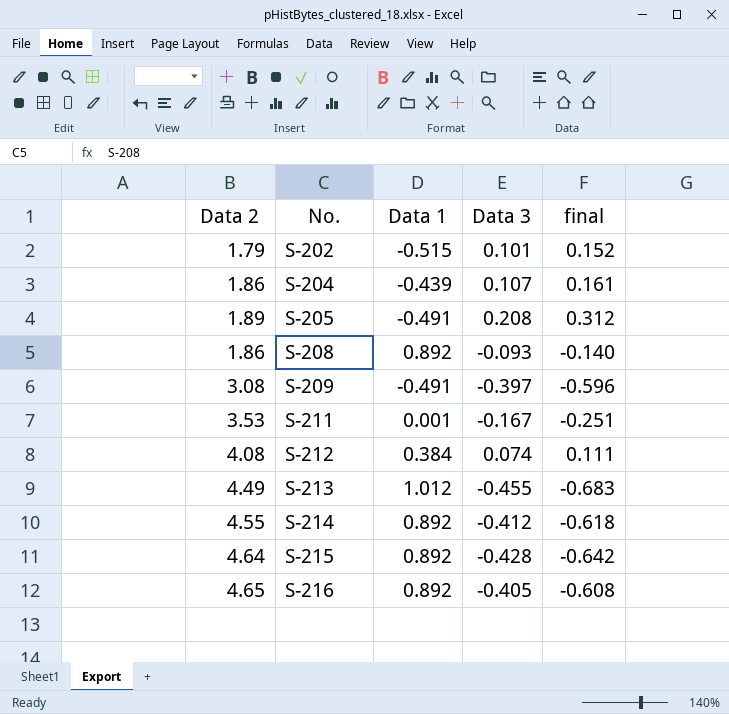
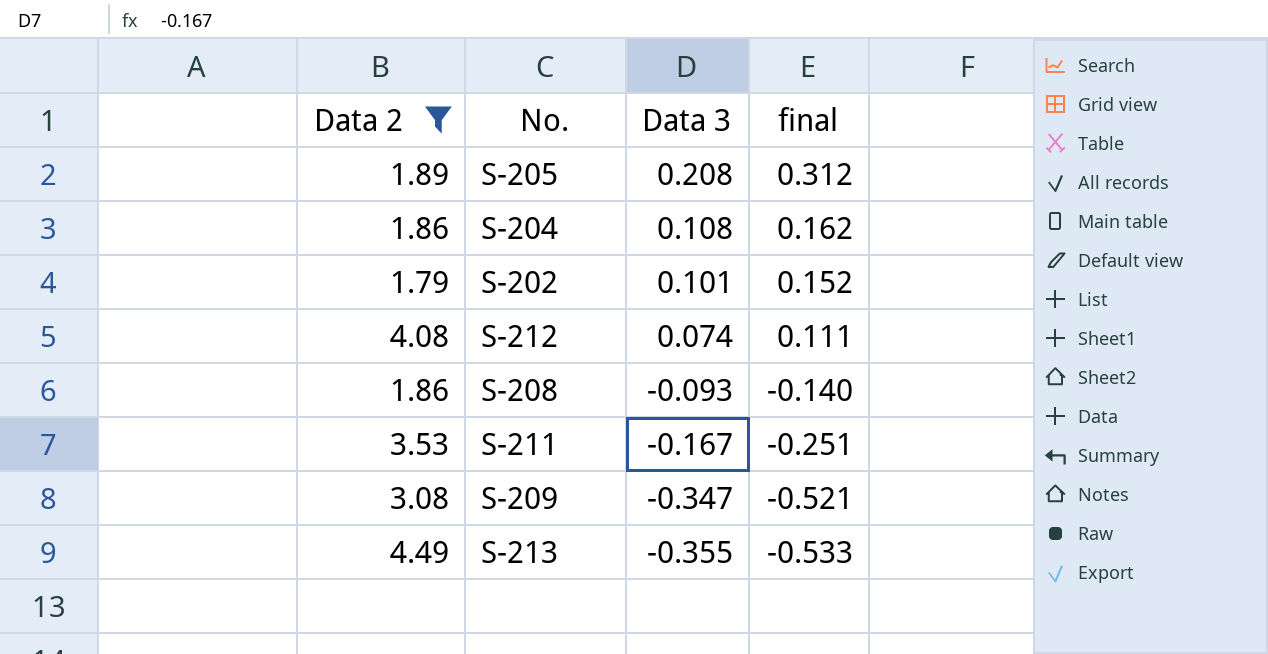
filter: none -> Data 2 <= 4.49
row order: No. ascending -> Data 3 descending
column Data 1 | position: 3 -> none
S-204 | Data 3: 0.107 -> 0.108
S-204 | final: 0.161 -> 0.162
S-209 | Data 3: -0.397 -> -0.347
S-209 | final: -0.596 -> -0.521
S-213 | Data 3: -0.455 -> -0.355
S-213 | final: -0.683 -> -0.533

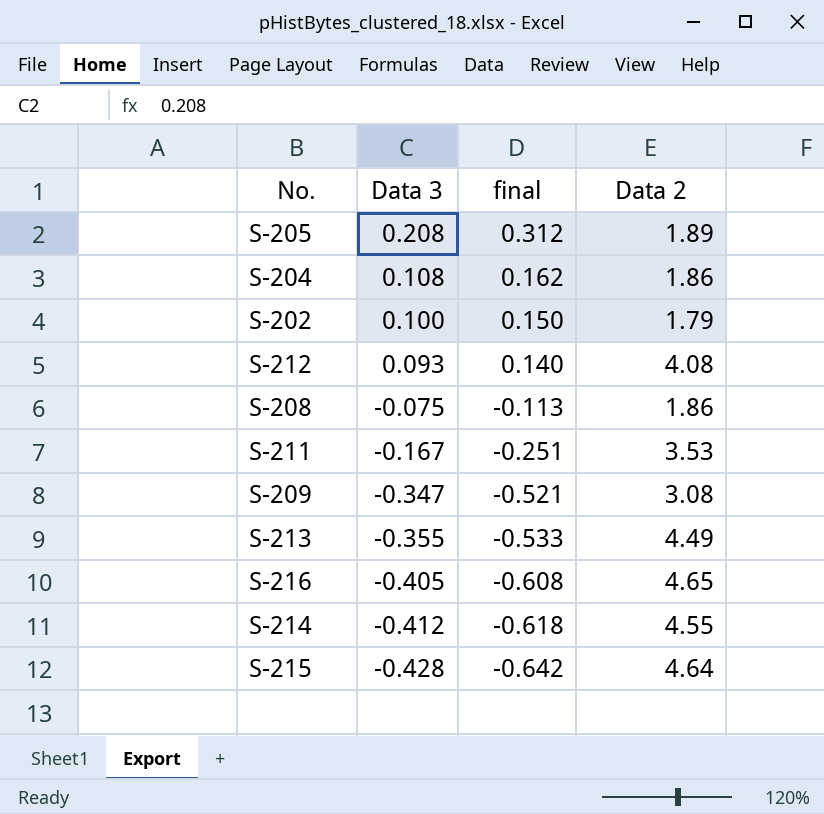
filter: Data 2 <= 4.49 -> none
column Data 2 | position: 1 -> 4
S-202 | Data 3: 0.101 -> 0.100
S-202 | final: 0.152 -> 0.150
S-212 | Data 3: 0.074 -> 0.093
S-212 | final: 0.111 -> 0.140
S-208 | Data 3: -0.093 -> -0.075
S-208 | final: -0.140 -> -0.113

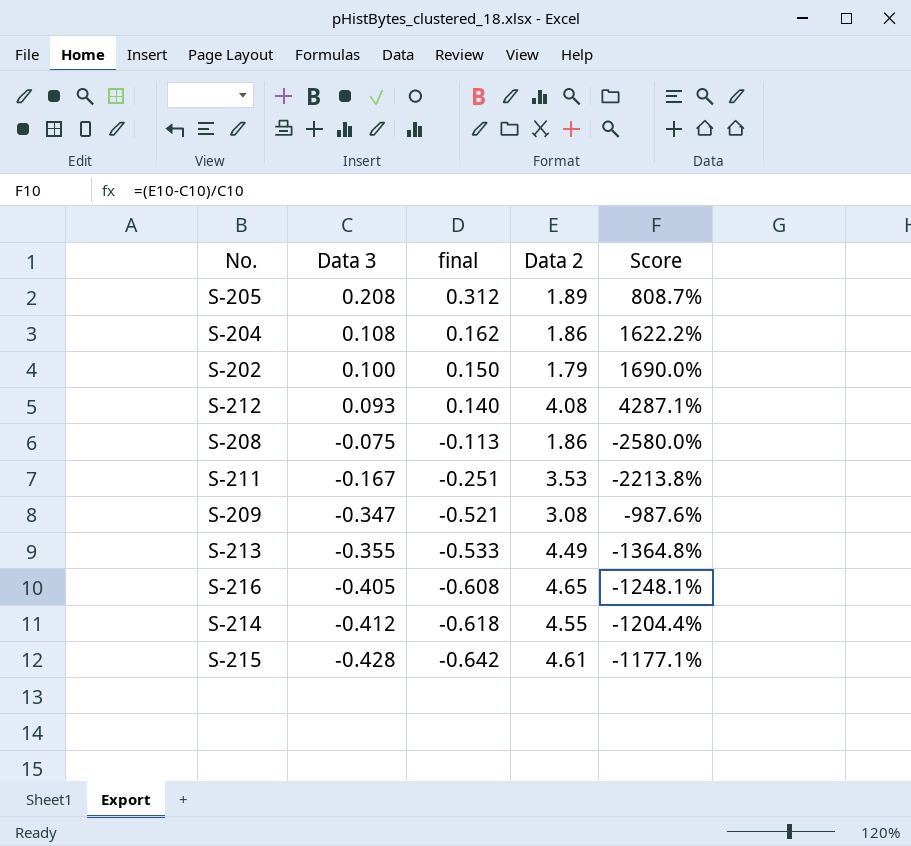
column Score | formula: none -> ([Data 2] - [Data 3]) / [Data 3]
S-215 | Data 2: 4.64 -> 4.61

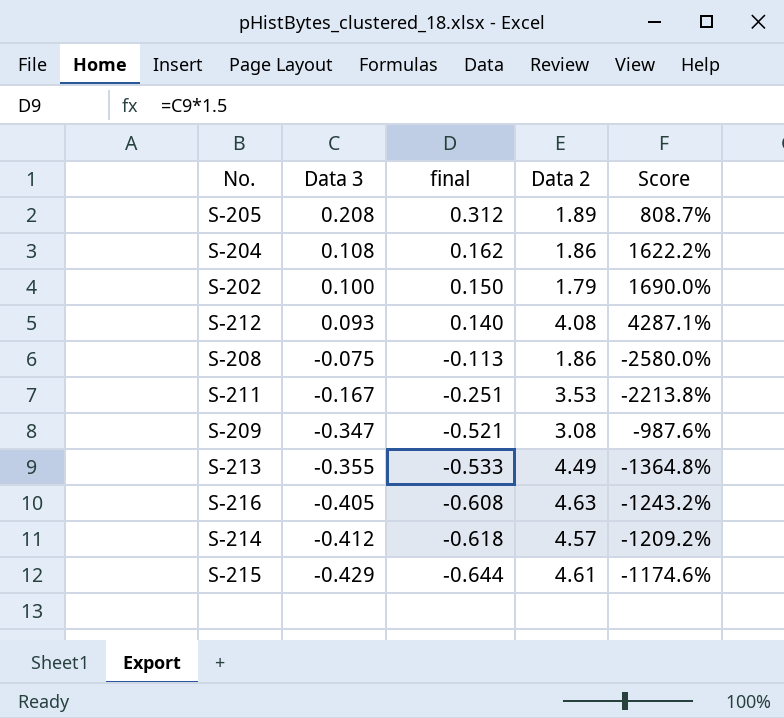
S-216 | Data 2: 4.65 -> 4.63
S-216 | Score: -1248.1% -> -1243.2%
S-214 | Data 2: 4.55 -> 4.57
S-214 | Score: -1204.4% -> -1209.2%
S-215 | Data 3: -0.428 -> -0.429
S-215 | final: -0.642 -> -0.644
S-215 | Score: -1177.1% -> -1174.6%

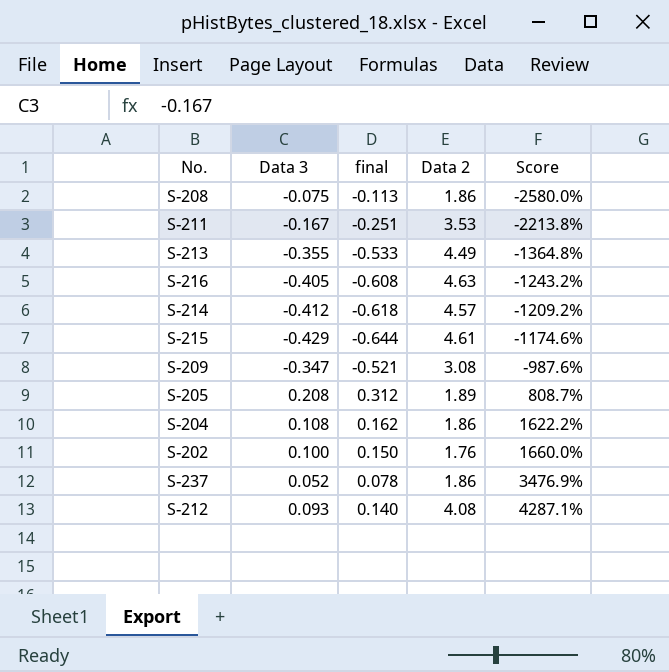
row order: Data 3 descending -> Score ascending
S-202 | Data 2: 1.79 -> 1.76
S-202 | Score: 1690.0% -> 1660.0%
row S-237: none -> 0.052 | 0.078 | 1.86 | 3476.9%

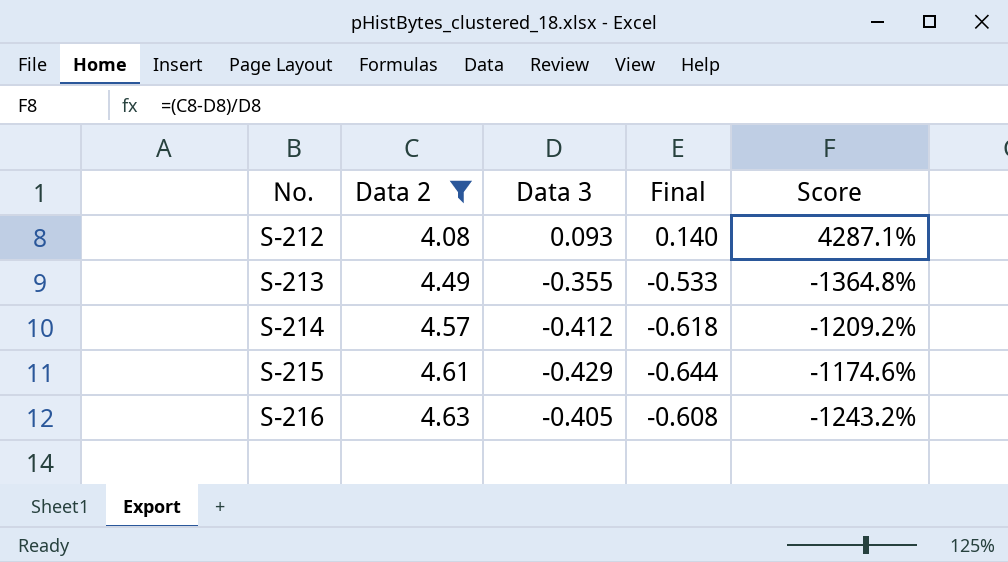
filter: none -> Data 2 >= 4.08
row order: Score ascending -> No. ascending
column Data 2 | position: 4 -> 2
column name: final -> Final

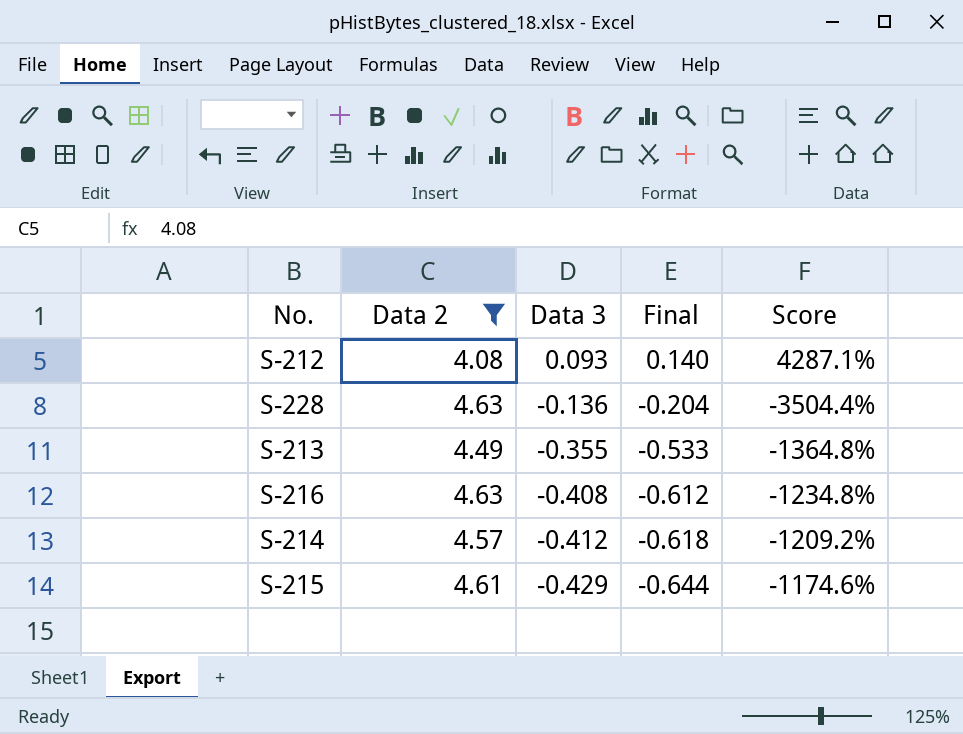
row order: No. ascending -> Data 3 descending
row S-228: none -> 4.63 | -0.136 | -0.204 | -3504.4%
S-216 | Data 3: -0.405 -> -0.408
S-216 | Final: -0.608 -> -0.612
S-216 | Score: -1243.2% -> -1234.8%

